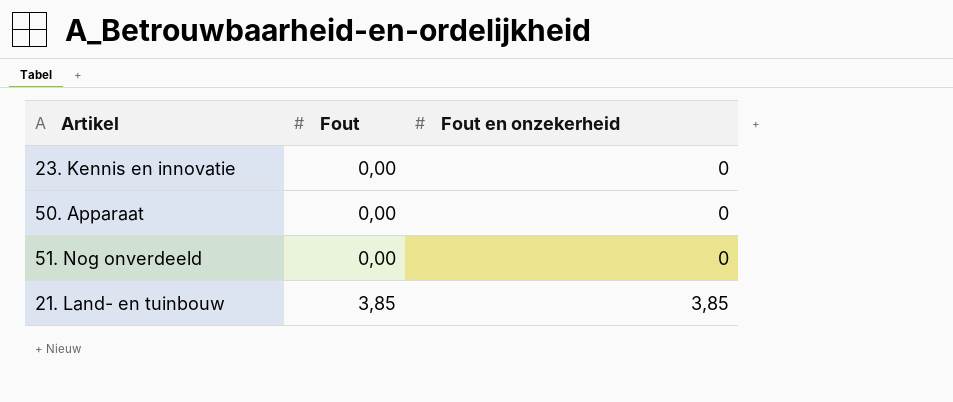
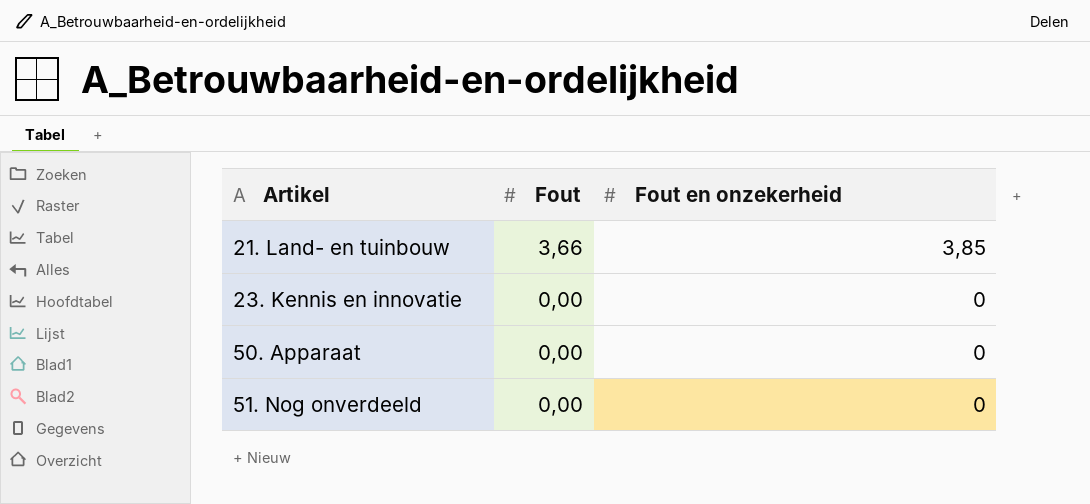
row order: Fout ascending -> Artikel ascending
21. Land- en tuinbouw | Fout: 3,85 -> 3,66

